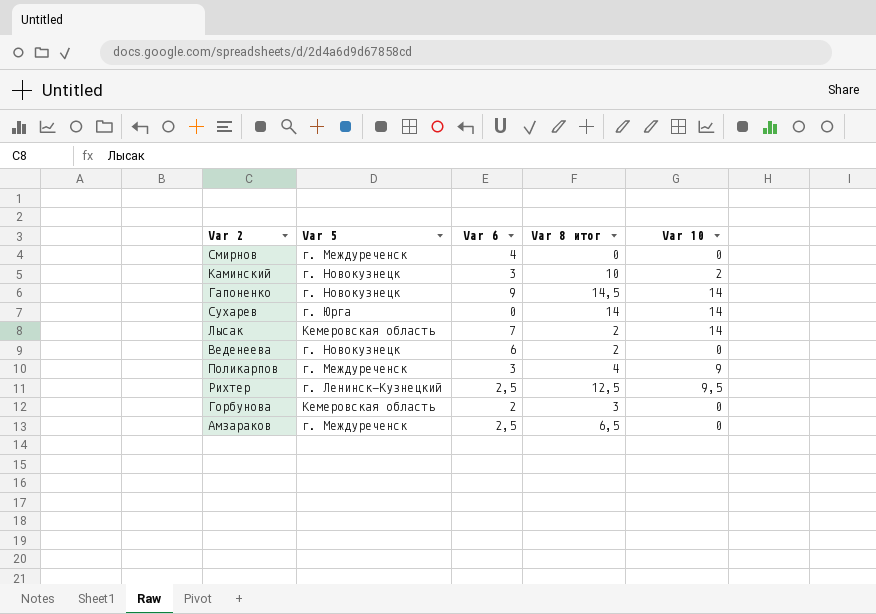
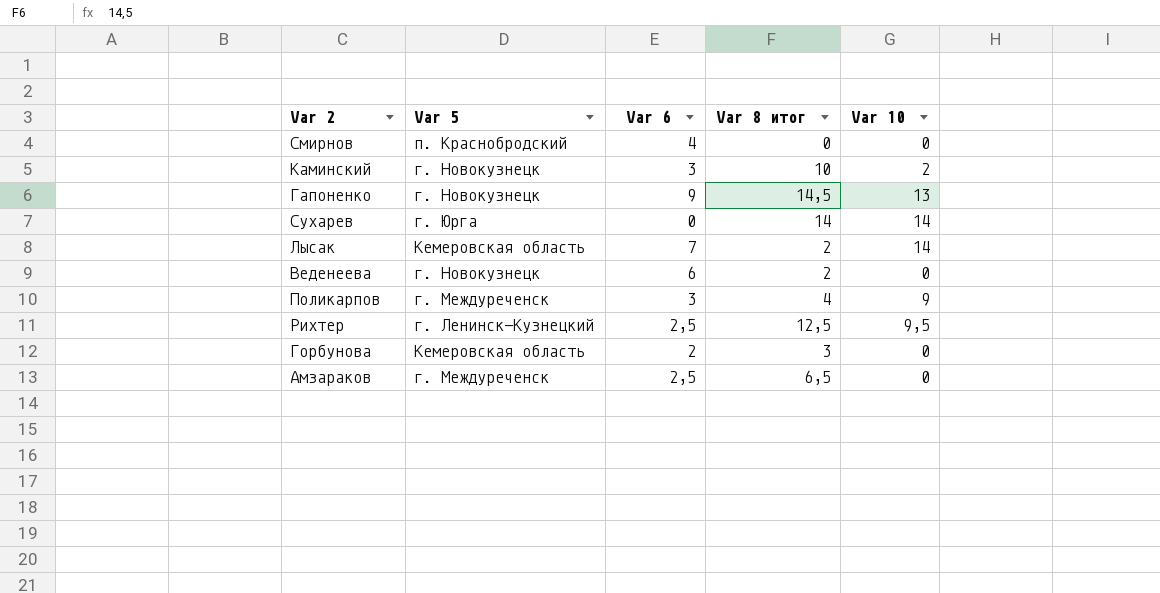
Смирнов | Var 5: г. Междуреченск -> п. Краснобродский
Гапоненко | Var 10: 14 -> 13

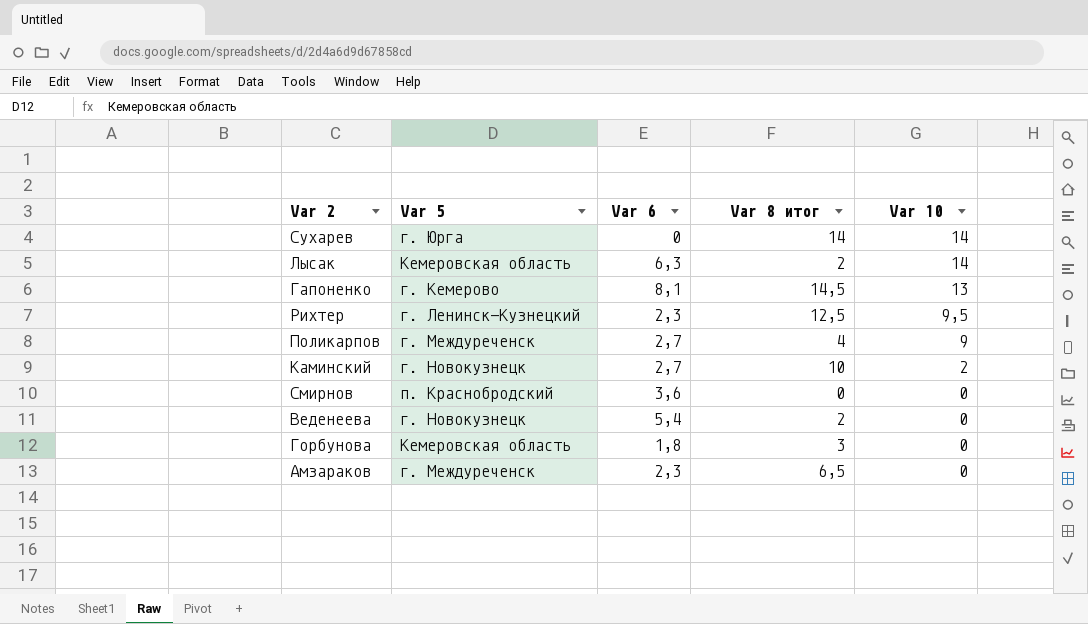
row order: none -> Var 10 descending
Лысак | Var 6: 7 -> 6,3
Гапоненко | Var 5: г. Новокузнецк -> г. Кемерово
Гапоненко | Var 6: 9 -> 8,1
Рихтер | Var 6: 2,5 -> 2,3
Поликарпов | Var 6: 3 -> 2,7
Каминский | Var 6: 3 -> 2,7
Смирнов | Var 6: 4 -> 3,6
Веденеева | Var 6: 6 -> 5,4
Горбунова | Var 6: 2 -> 1,8
Амзараков | Var 6: 2,5 -> 2,3

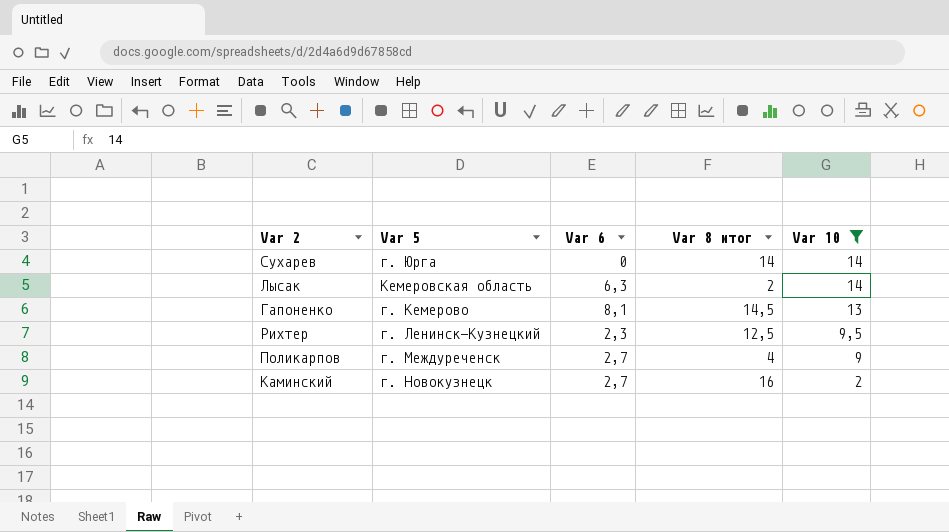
filter: none -> Var 10 != 0
Каминский | Var 8 итог: 10 -> 16

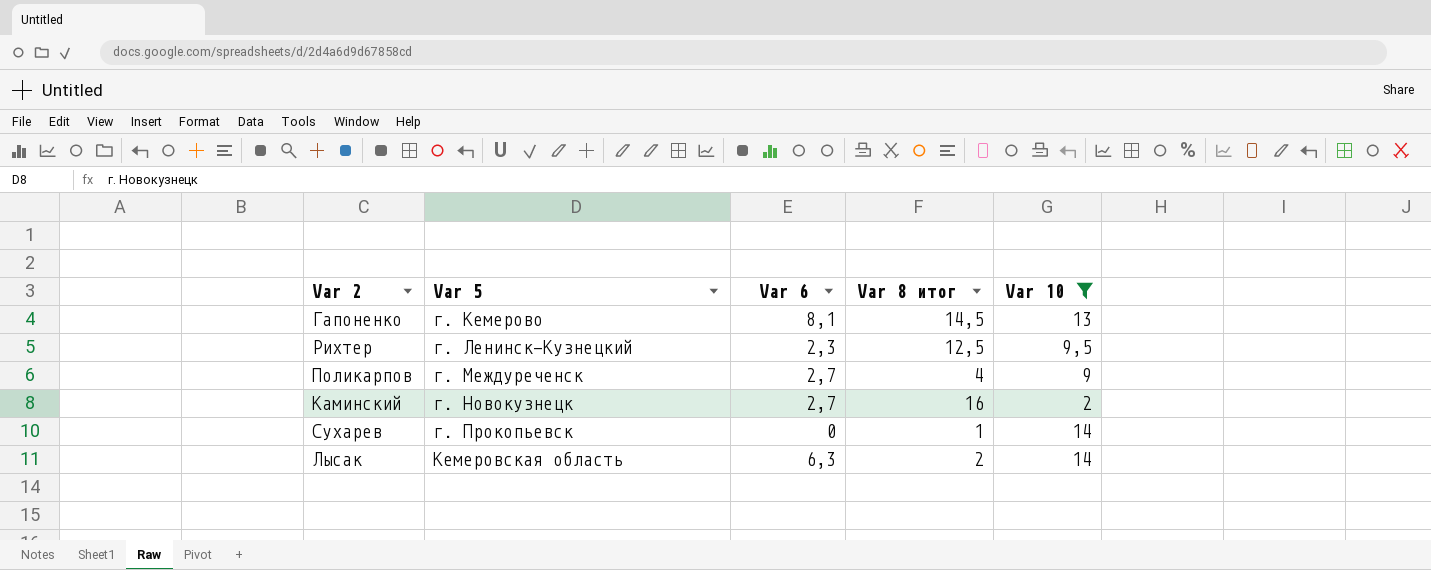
row order: Var 10 descending -> Var 5 ascending
Сухарев | Var 5: г. Юрга -> г. Прокопьевск
Сухарев | Var 8 итог: 14 -> 1

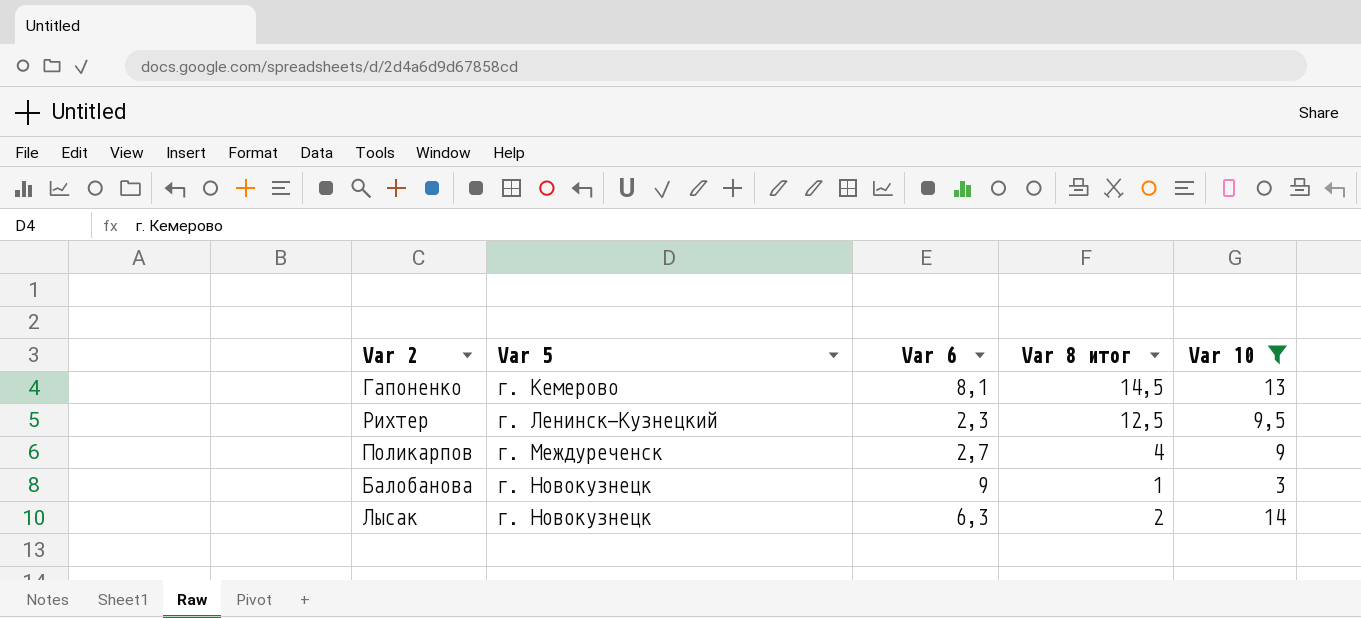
row Каминский: г. Новокузнецк | 2,7 | 16 | 2 -> none
row Сухарев: г. Прокопьевск | 0 | 1 | 14 -> none
row Балобанова: none -> г. Новокузнецк | 9 | 1 | 3
Лысак | Var 5: Кемеровская область -> г. Новокузнецк

